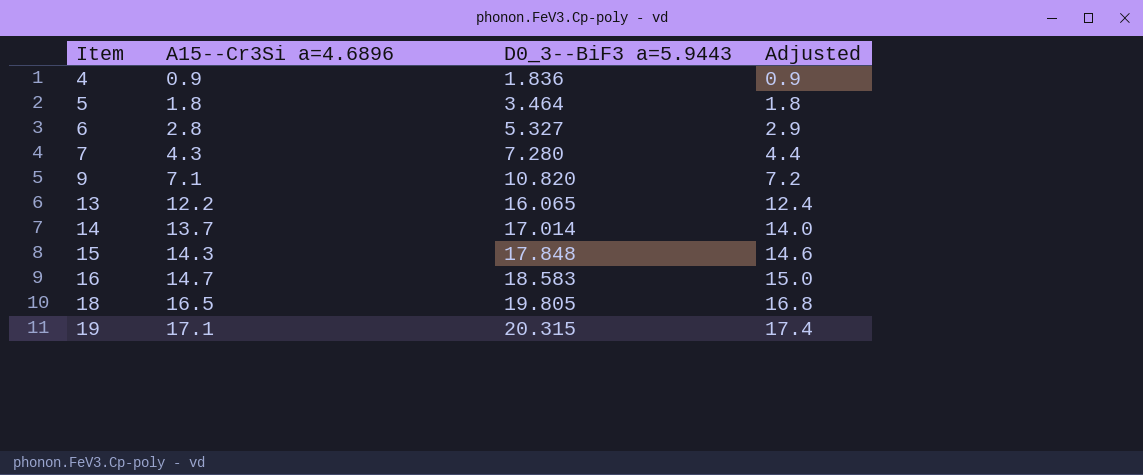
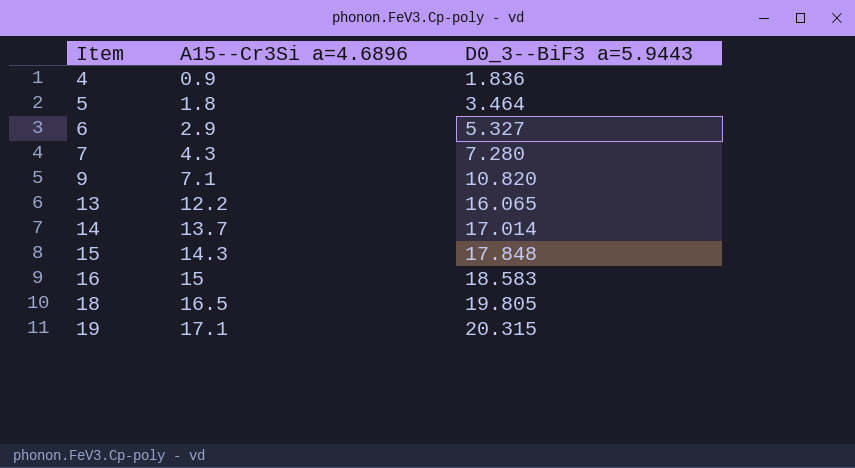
column Adjusted | formula: [A15--Cr3Si a=4.6896] * 1.02 -> none
6 | A15--Cr3Si a=4.6896: 2.8 -> 2.9
16 | A15--Cr3Si a=4.6896: 14.7 -> 15

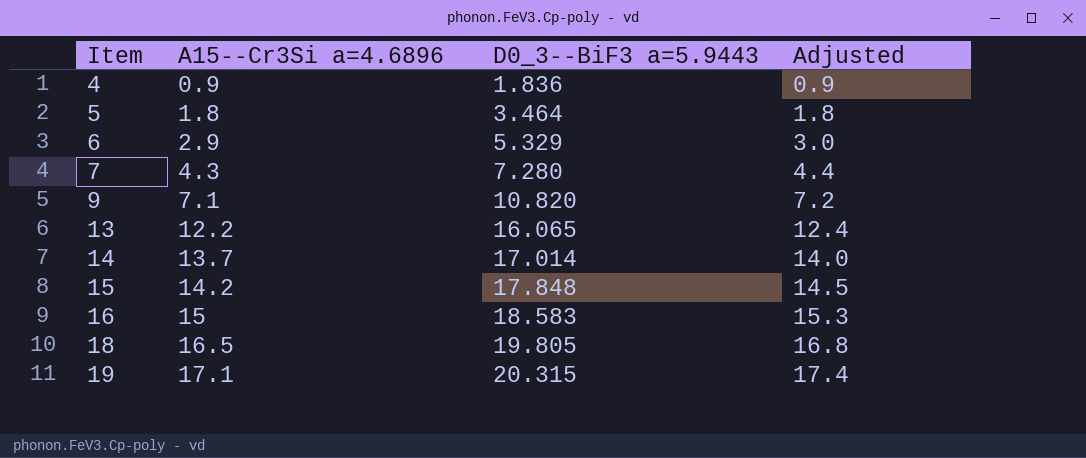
column Adjusted | formula: none -> [A15--Cr3Si a=4.6896] * 1.02
6 | D0_3--BiF3 a=5.9443: 5.327 -> 5.329
15 | A15--Cr3Si a=4.6896: 14.3 -> 14.2

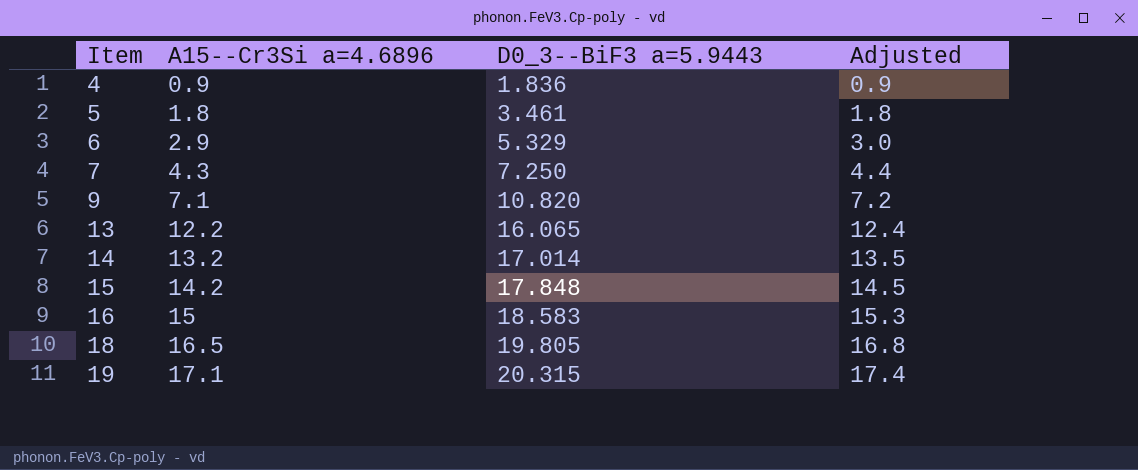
5 | D0_3--BiF3 a=5.9443: 3.464 -> 3.461
7 | D0_3--BiF3 a=5.9443: 7.280 -> 7.250
14 | A15--Cr3Si a=4.6896: 13.7 -> 13.2
14 | Adjusted: 14.0 -> 13.5

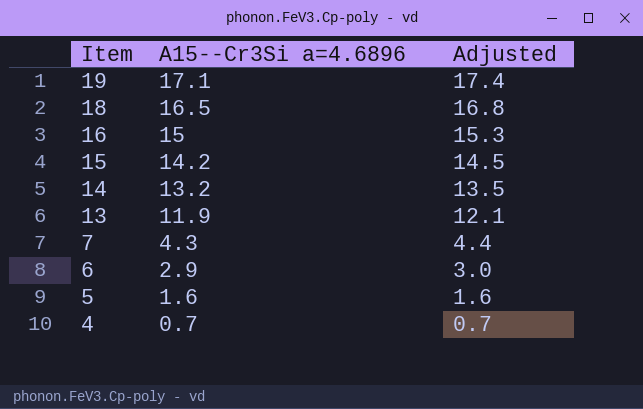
row order: Item ascending -> Item descending
column D0_3--BiF3 a=5.9443 | position: 3 -> none
row 9: 7.1 | 10.820 | 7.2 -> none
13 | A15--Cr3Si a=4.6896: 12.2 -> 11.9
13 | Adjusted: 12.4 -> 12.1
5 | A15--Cr3Si a=4.6896: 1.8 -> 1.6
5 | Adjusted: 1.8 -> 1.6
4 | A15--Cr3Si a=4.6896: 0.9 -> 0.7
4 | Adjusted: 0.9 -> 0.7

